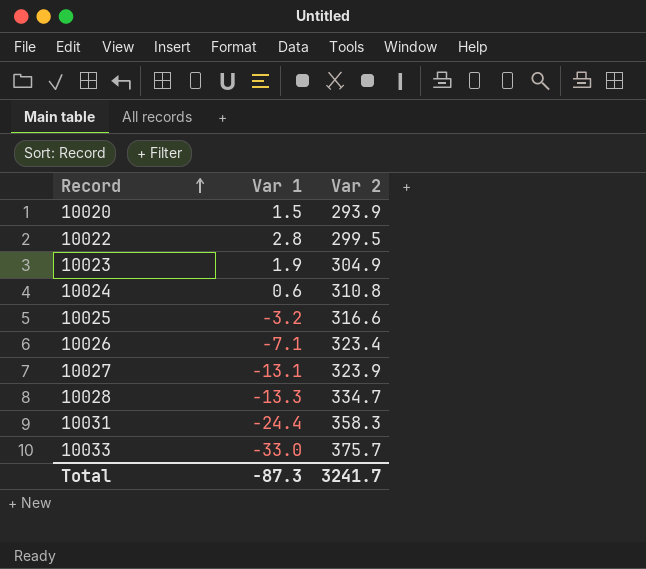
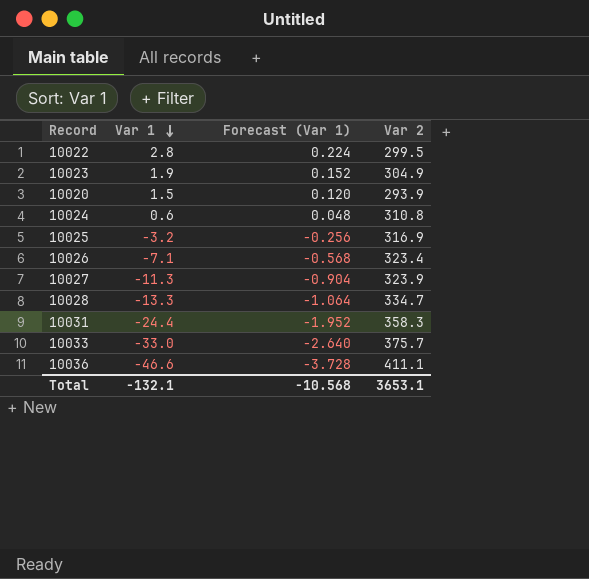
row order: Record ascending -> Var 1 descending
column Forecast (Var 1) | formula: none -> [Var 1] * 0.08
10025 | Var 2: 316.6 -> 316.9
10027 | Var 1: -13.1 -> -11.3
row 10036: none -> -46.6 | -3.728 | 411.1
Total | Var 1: -87.3 -> -132.1
Total | Var 2: 3241.7 -> 3653.1

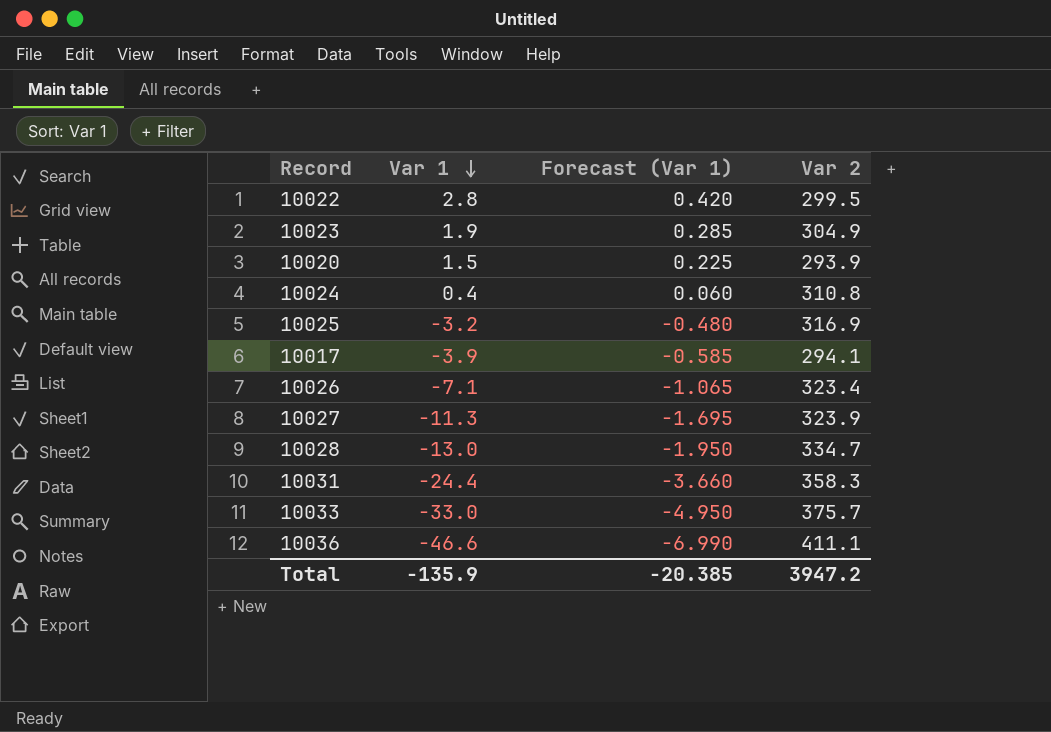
column Forecast (Var 1) | formula: [Var 1] * 0.08 -> [Var 1] * 0.15
10024 | Var 1: 0.6 -> 0.4
row 10017: none -> -3.9 | -0.585 | 294.1
10028 | Var 1: -13.3 -> -13.0
Total | Var 1: -132.1 -> -135.9
Total | Forecast (Var 1): -10.568 -> -20.385
Total | Var 2: 3653.1 -> 3947.2

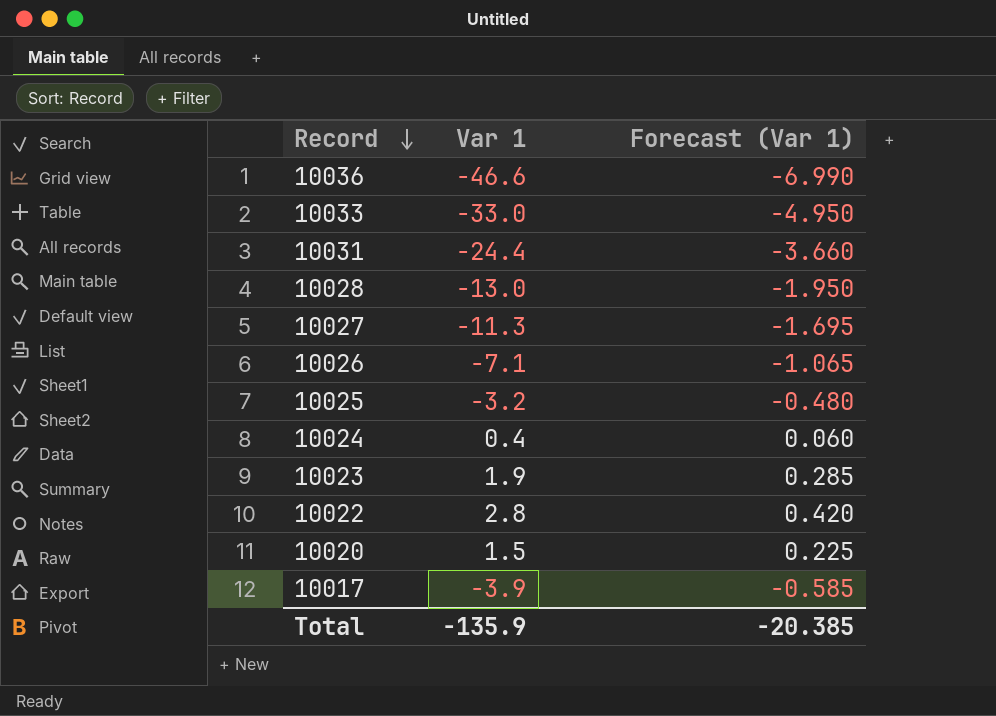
row order: Var 1 descending -> Record descending
column Var 2 | position: 4 -> none

